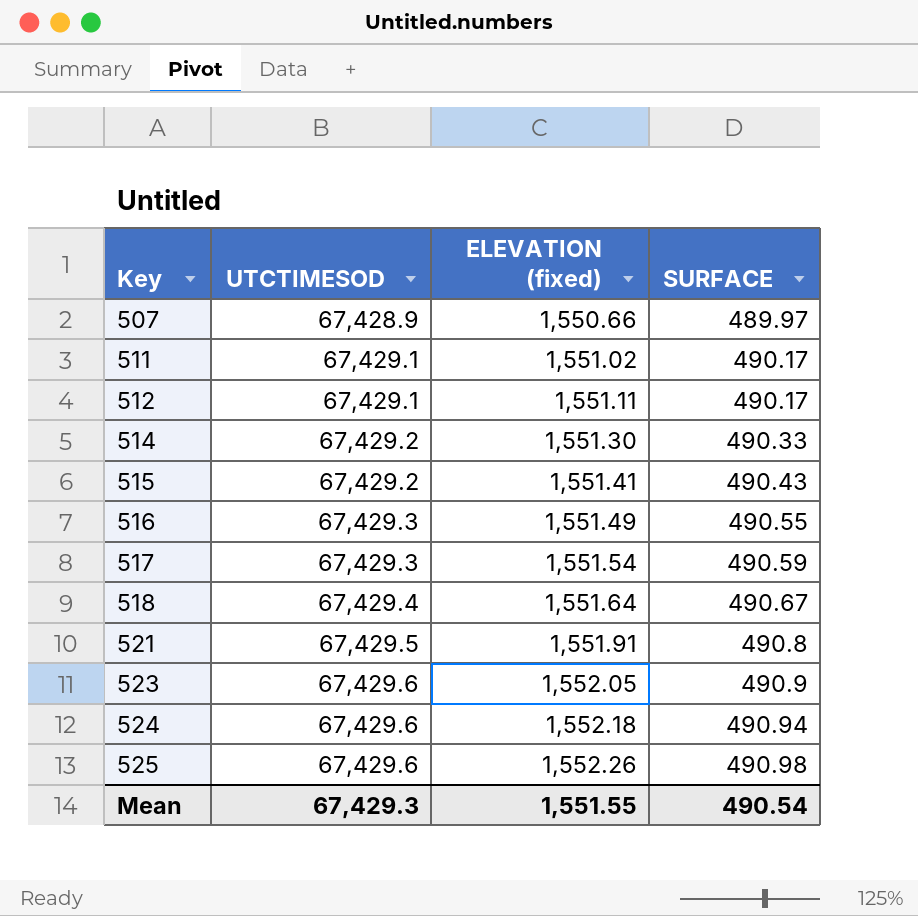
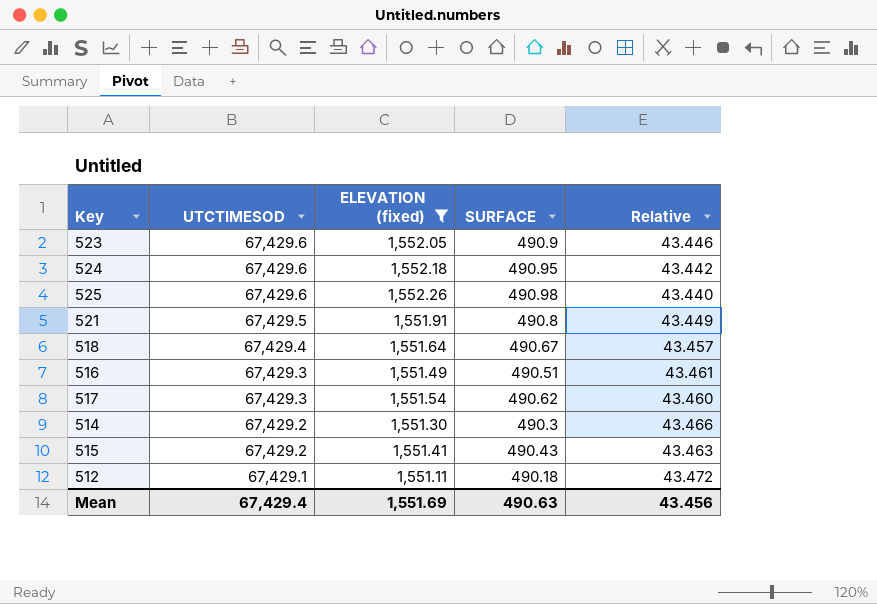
filter: none -> ELEVATION (fixed) >= 1,551.11
row order: Key ascending -> UTCTIMESOD descending
column Relative | formula: none -> [UTCTIMESOD] / [ELEVATION (fixed)]
524 | SURFACE: 490.94 -> 490.95
516 | SURFACE: 490.55 -> 490.51
517 | SURFACE: 490.59 -> 490.62
514 | SURFACE: 490.33 -> 490.3
512 | SURFACE: 490.17 -> 490.18
Mean | UTCTIMESOD: 67,429.3 -> 67,429.4
Mean | ELEVATION (fixed): 1,551.55 -> 1,551.69
Mean | SURFACE: 490.54 -> 490.63

